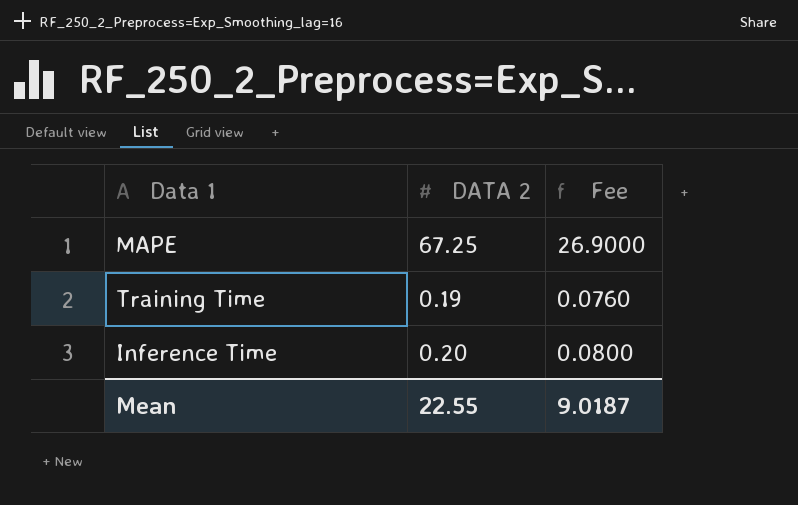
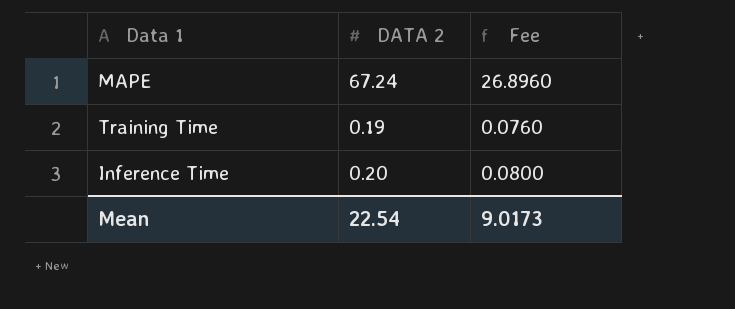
MAPE | DATA 2: 67.25 -> 67.24
MAPE | Fee: 26.9000 -> 26.8960
Mean | DATA 2: 22.55 -> 22.54
Mean | Fee: 9.0187 -> 9.0173

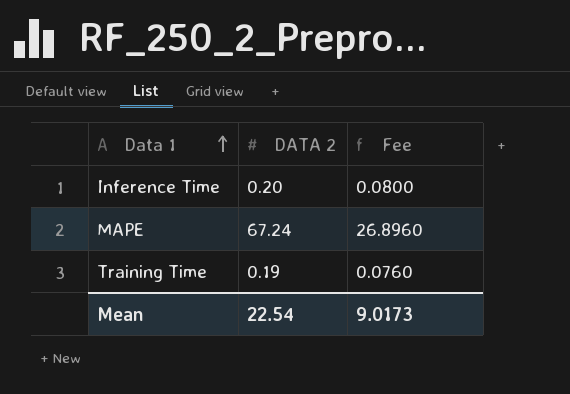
row order: none -> Data 1 ascending

